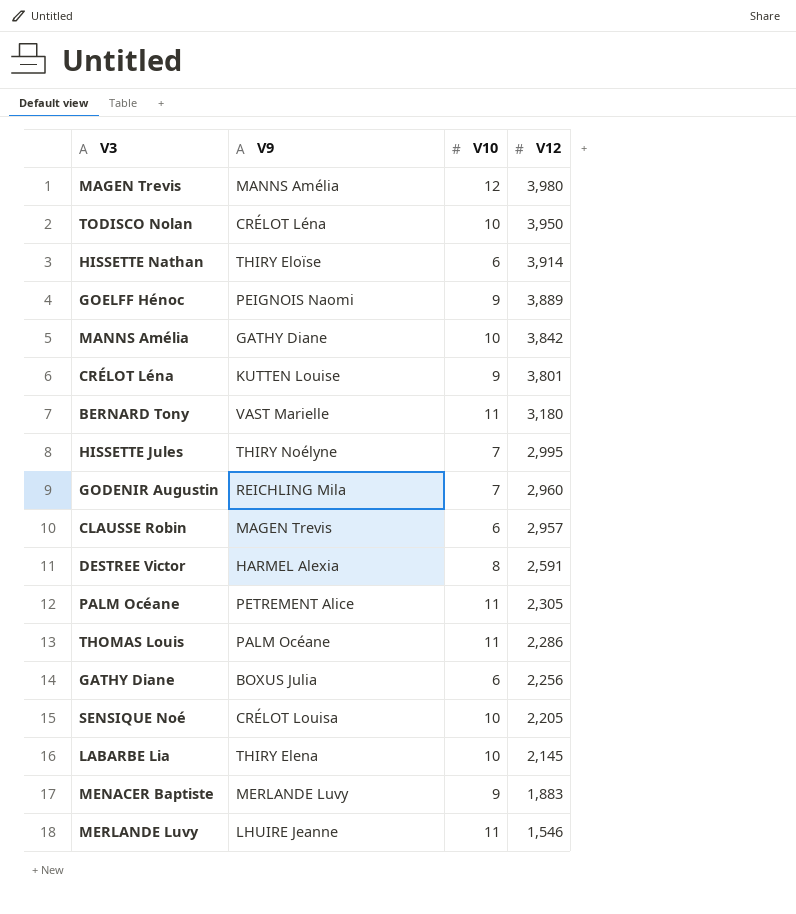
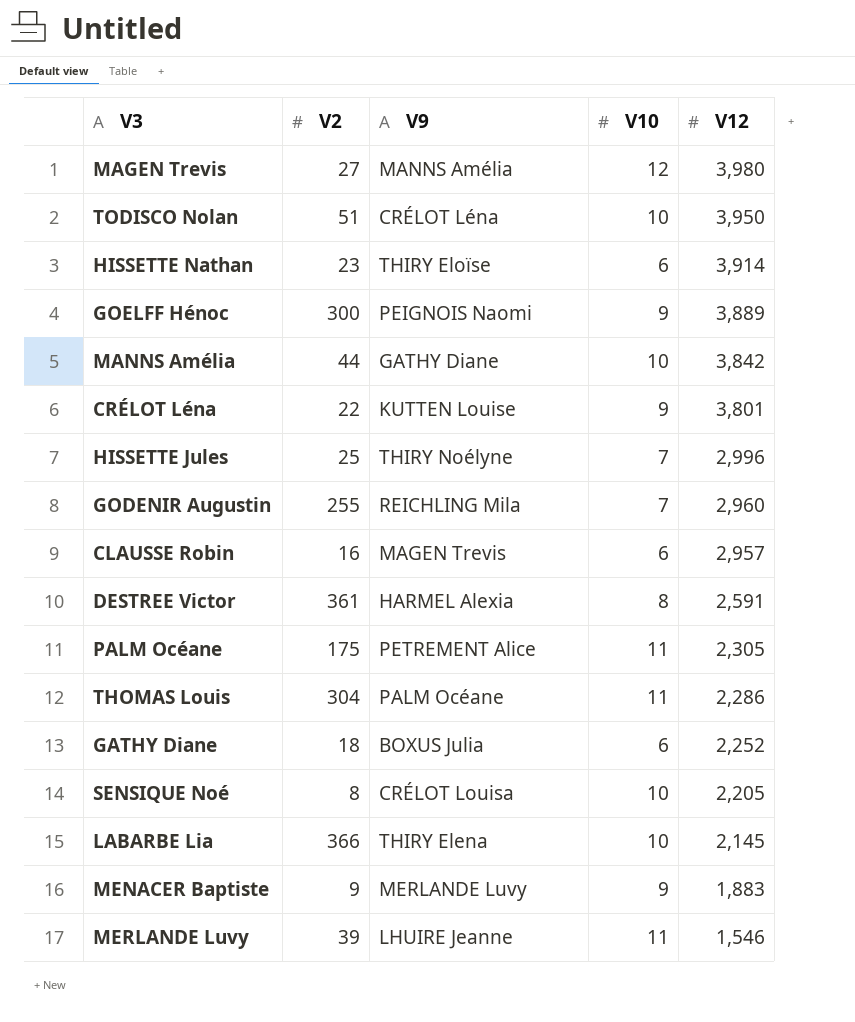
column V2 | position: none -> 2
row BERNARD Tony: VAST Marielle | 11 | 3,180 -> none
HISSETTE Jules | V12: 2,995 -> 2,996
GATHY Diane | V12: 2,256 -> 2,252

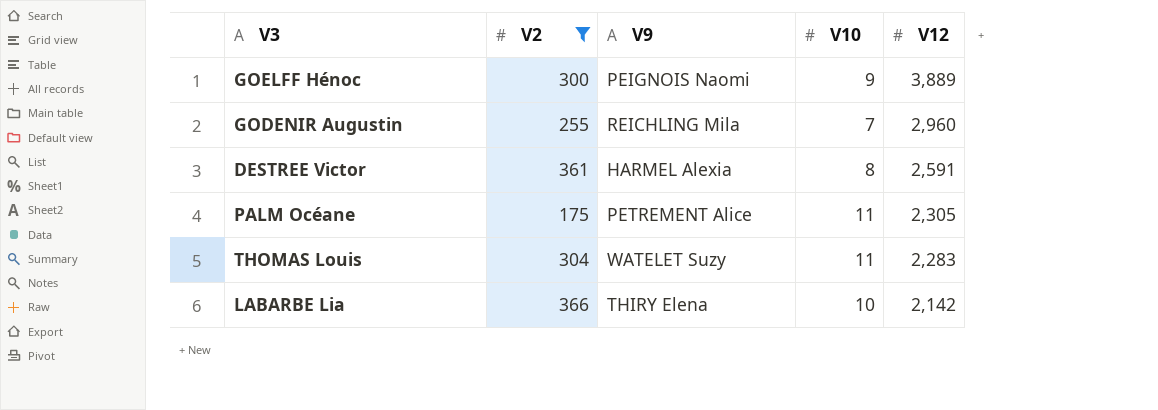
filter: none -> V2 >= 175
THOMAS Louis | V9: PALM Océane -> WATELET Suzy
THOMAS Louis | V12: 2,286 -> 2,283
LABARBE Lia | V12: 2,145 -> 2,142

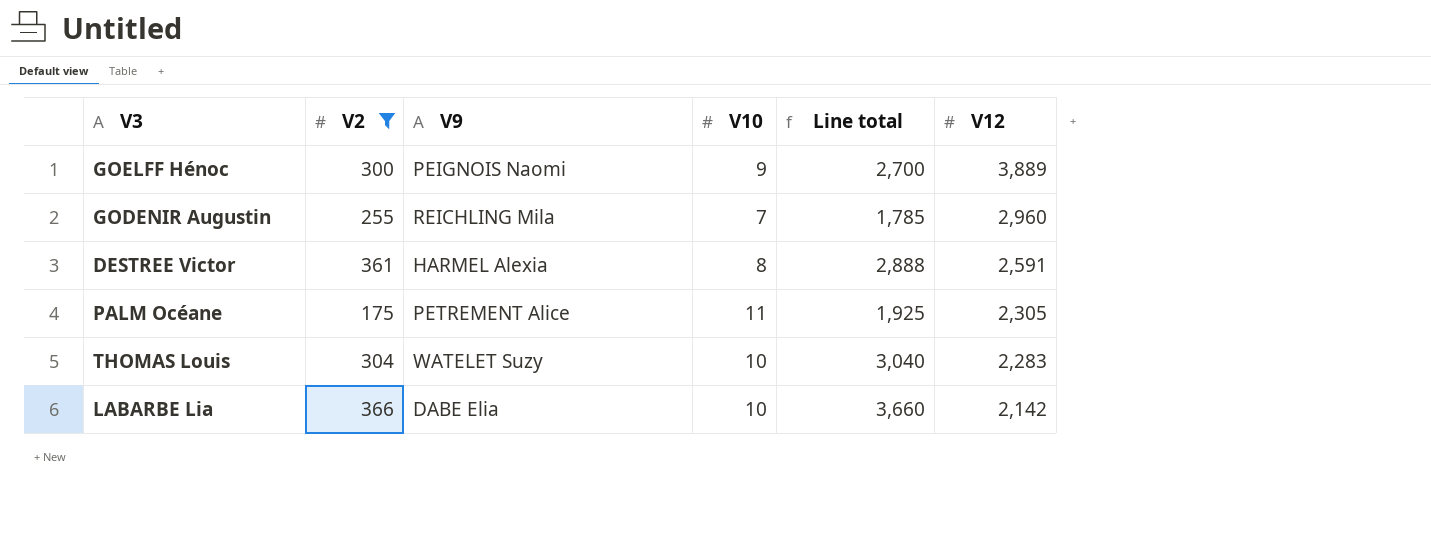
column Line total | formula: none -> [V2] * [V10]
THOMAS Louis | V10: 11 -> 10
LABARBE Lia | V9: THIRY Elena -> DABE Elia

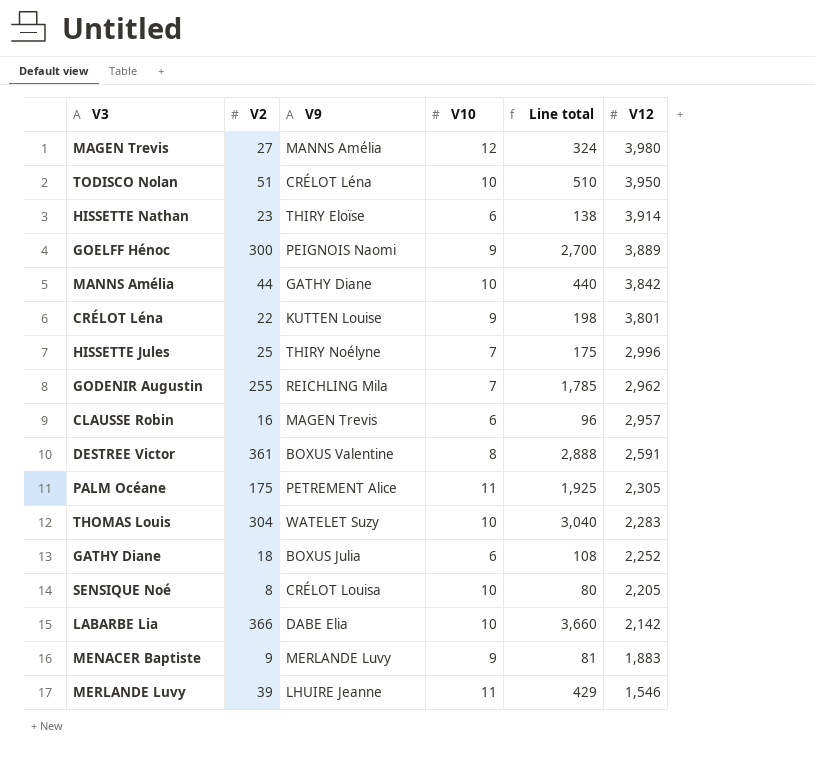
filter: V2 >= 175 -> none
GODENIR Augustin | V12: 2,960 -> 2,962
DESTREE Victor | V9: HARMEL Alexia -> BOXUS Valentine

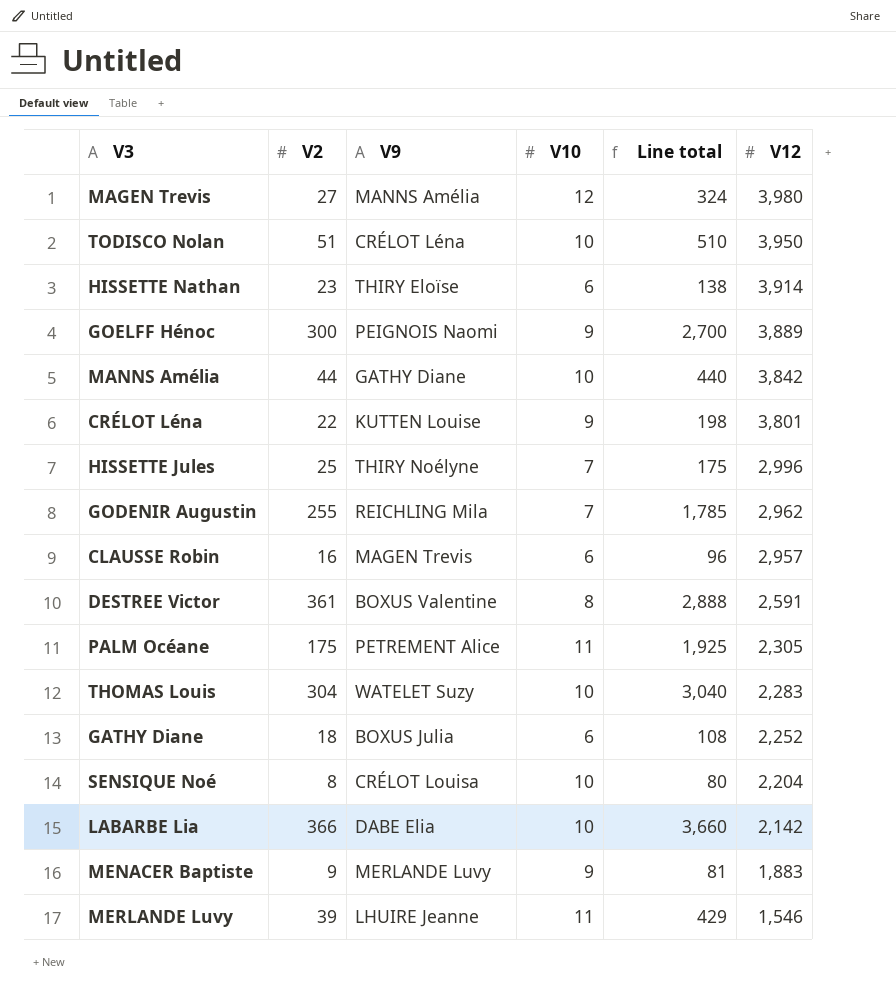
SENSIQUE Noé | V12: 2,205 -> 2,204

